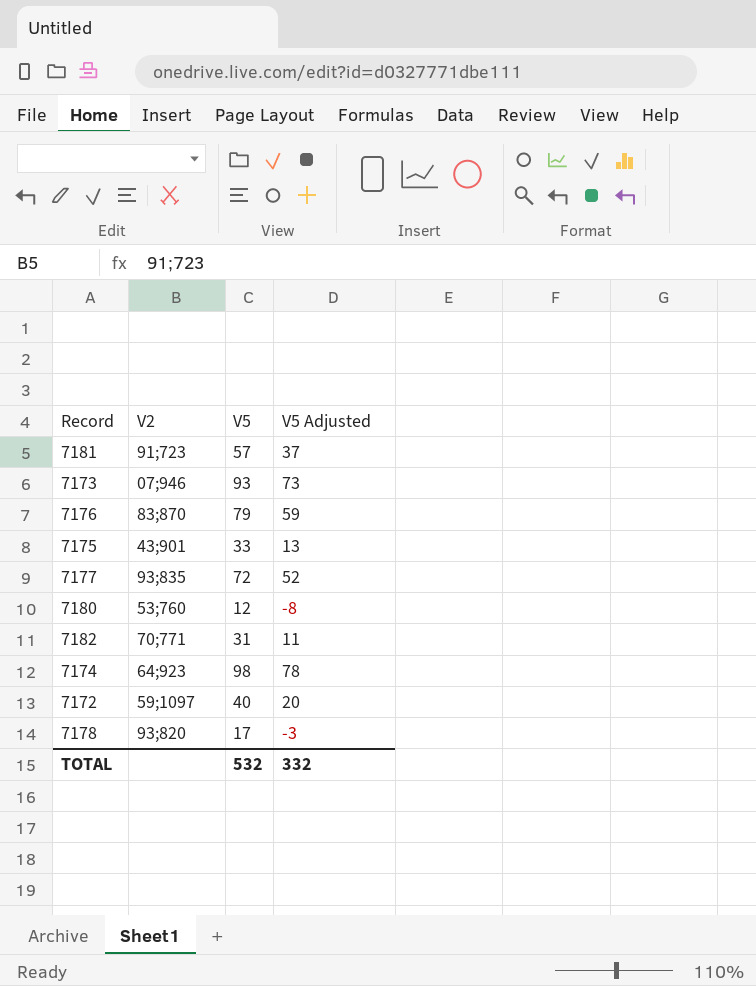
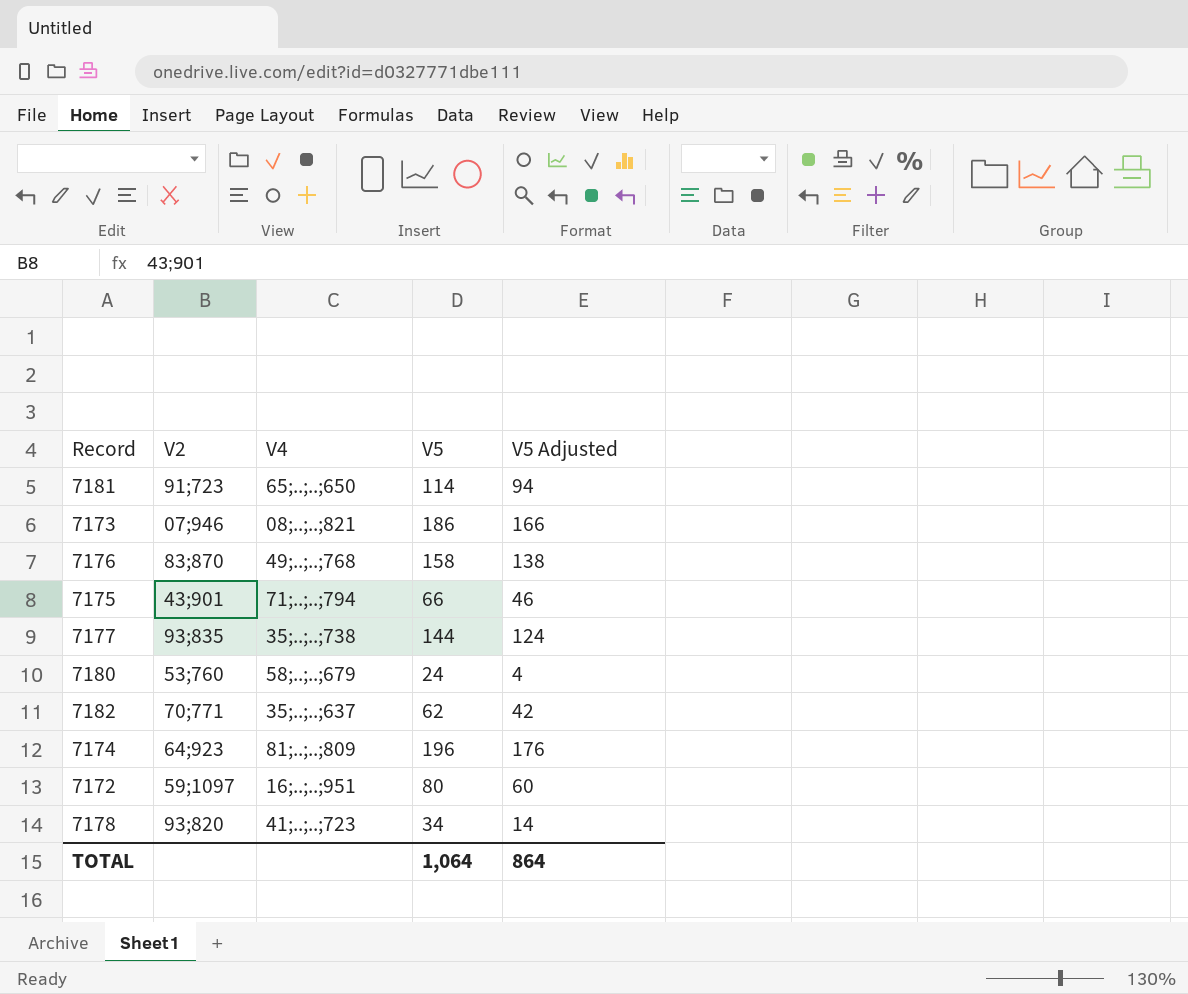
column V4 | position: none -> 3
7181 | V5: 57 -> 114
7181 | V5 Adjusted: 37 -> 94
7173 | V5: 93 -> 186
7173 | V5 Adjusted: 73 -> 166
7176 | V5: 79 -> 158
7176 | V5 Adjusted: 59 -> 138
7175 | V5: 33 -> 66
7175 | V5 Adjusted: 13 -> 46
7177 | V5: 72 -> 144
7177 | V5 Adjusted: 52 -> 124
7180 | V5: 12 -> 24
7180 | V5 Adjusted: -8 -> 4
7182 | V5: 31 -> 62
7182 | V5 Adjusted: 11 -> 42
7174 | V5: 98 -> 196
7174 | V5 Adjusted: 78 -> 176
7172 | V5: 40 -> 80
7172 | V5 Adjusted: 20 -> 60
7178 | V5: 17 -> 34
7178 | V5 Adjusted: -3 -> 14
TOTAL | V5: 532 -> 1,064
TOTAL | V5 Adjusted: 332 -> 864

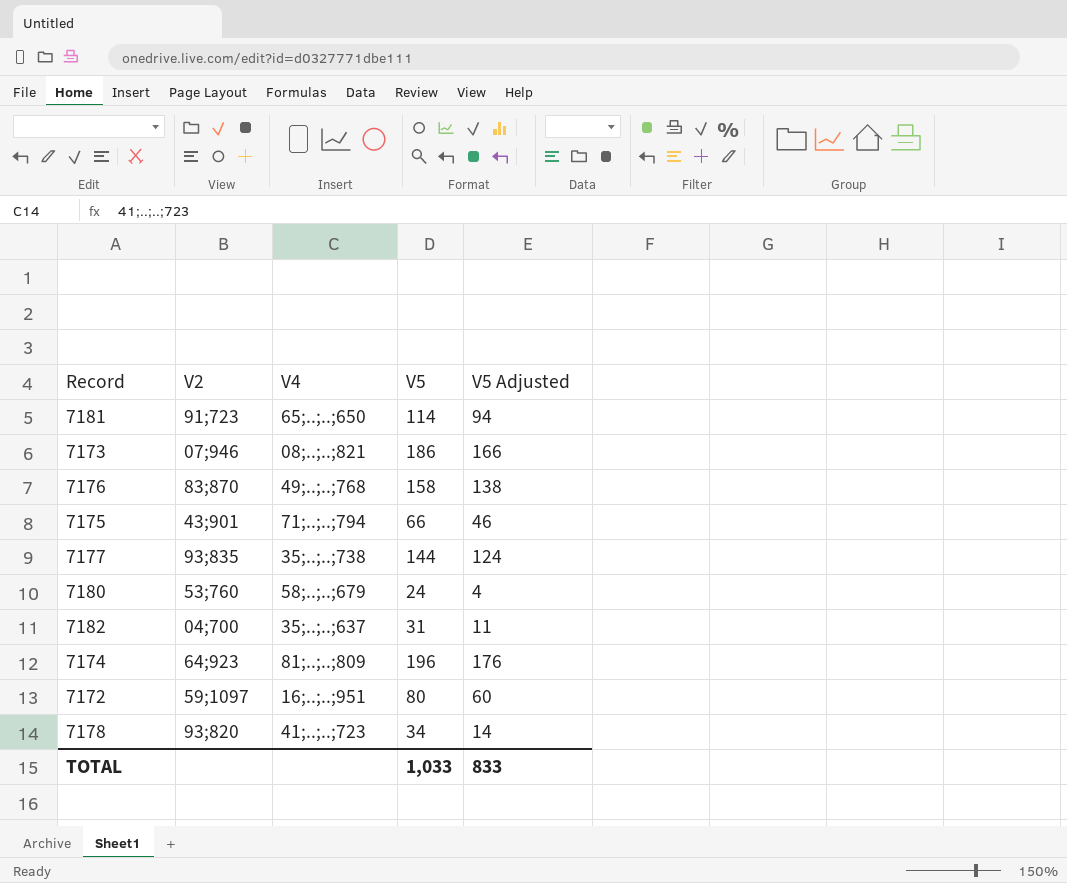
7182 | V2: 70;771 -> 04;700
7182 | V5: 62 -> 31
7182 | V5 Adjusted: 42 -> 11
TOTAL | V5: 1,064 -> 1,033
TOTAL | V5 Adjusted: 864 -> 833

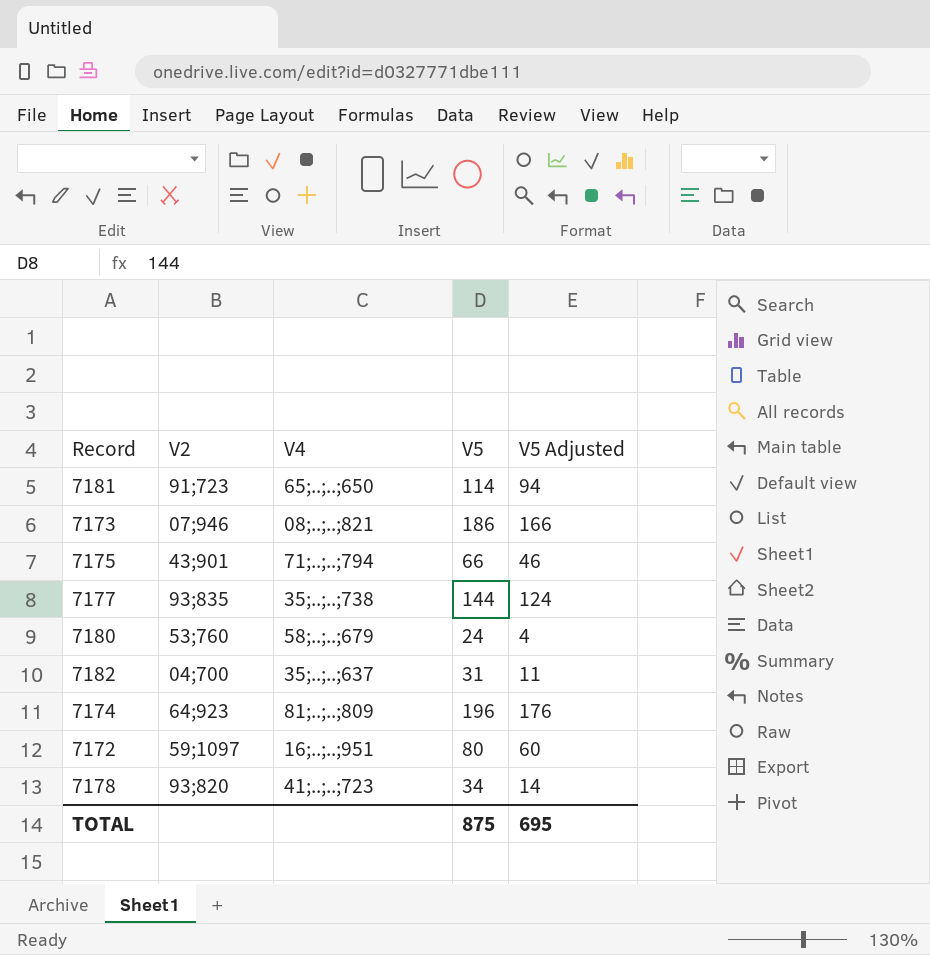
row 7176: 83;870 | 49;..;..;768 | 158 | 138 -> none
TOTAL | V5: 1,033 -> 875
TOTAL | V5 Adjusted: 833 -> 695

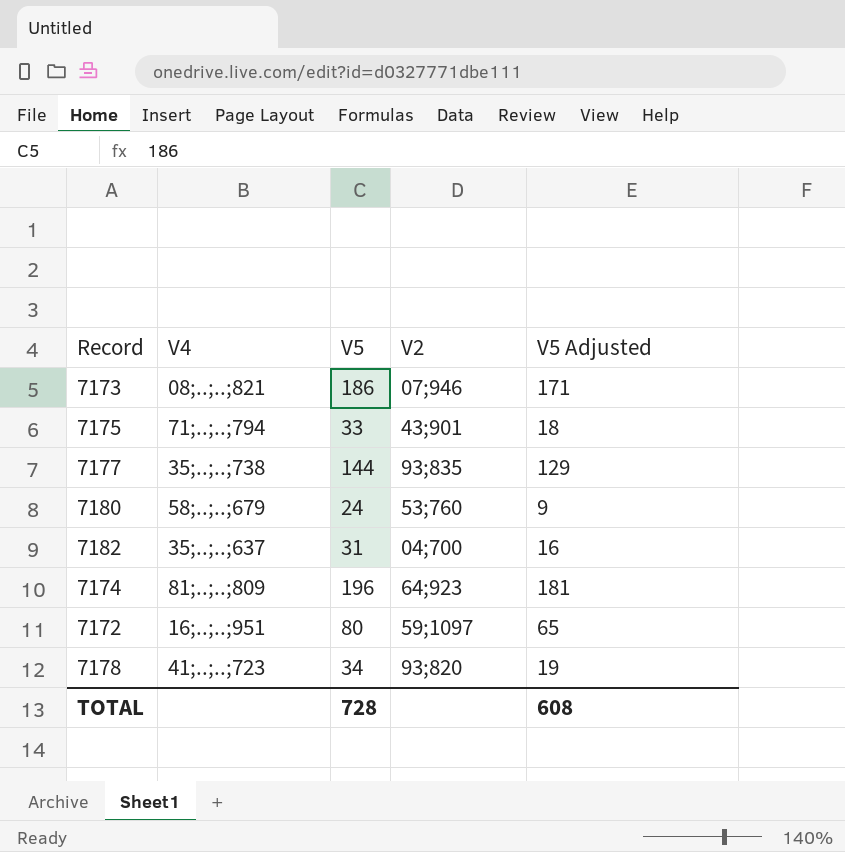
column V2 | position: 2 -> 4
column V5 Adjusted | formula: [V5] - 20 -> [V5] - 15
row 7181: 91;723 | 65;..;..;650 | 114 | 94 -> none
7175 | V5: 66 -> 33
TOTAL | V5: 875 -> 728
TOTAL | V5 Adjusted: 695 -> 608

